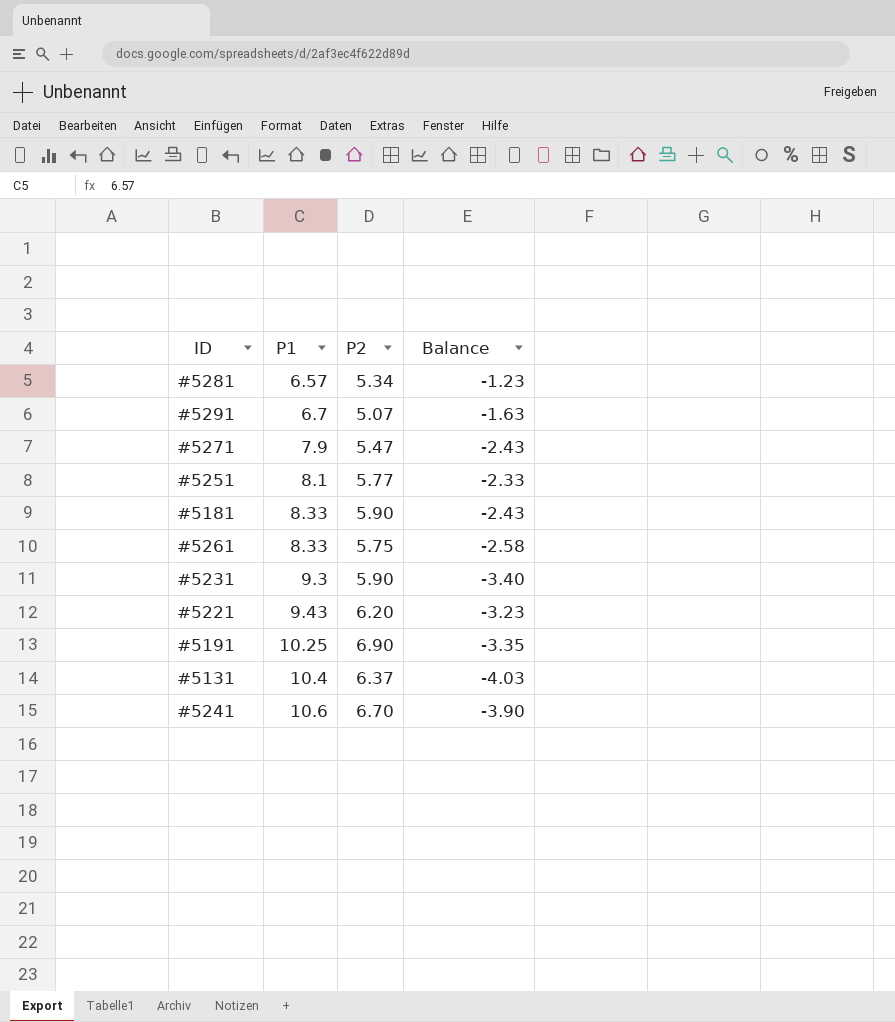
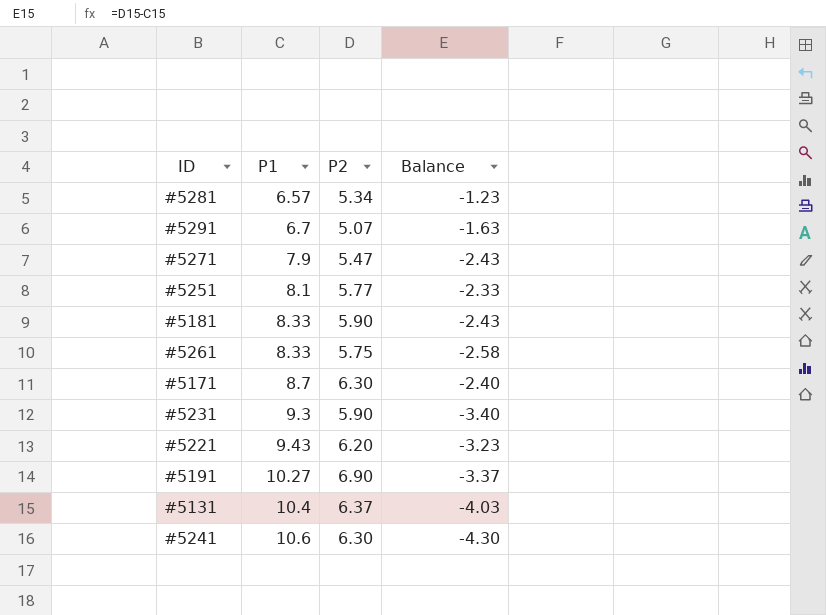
row #5171: none -> 8.7 | 6.30 | -2.40
#5191 | P1: 10.25 -> 10.27
#5191 | Balance: -3.35 -> -3.37
#5241 | P2: 6.70 -> 6.30
#5241 | Balance: -3.90 -> -4.30

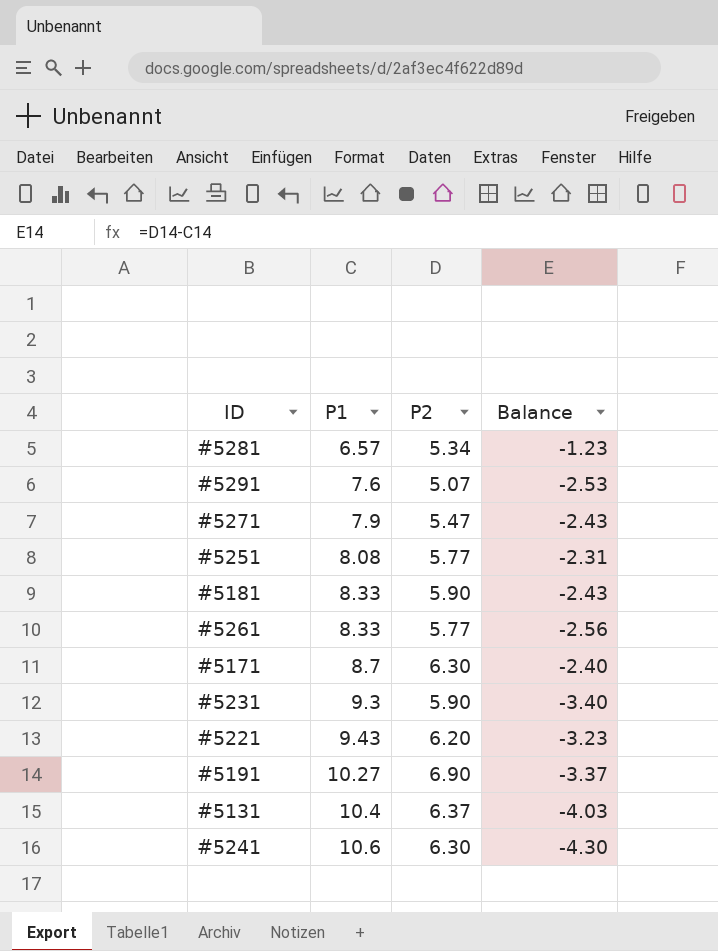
#5291 | P1: 6.7 -> 7.6
#5291 | Balance: -1.63 -> -2.53
#5251 | P1: 8.1 -> 8.08
#5251 | Balance: -2.33 -> -2.31
#5261 | P2: 5.75 -> 5.77
#5261 | Balance: -2.58 -> -2.56

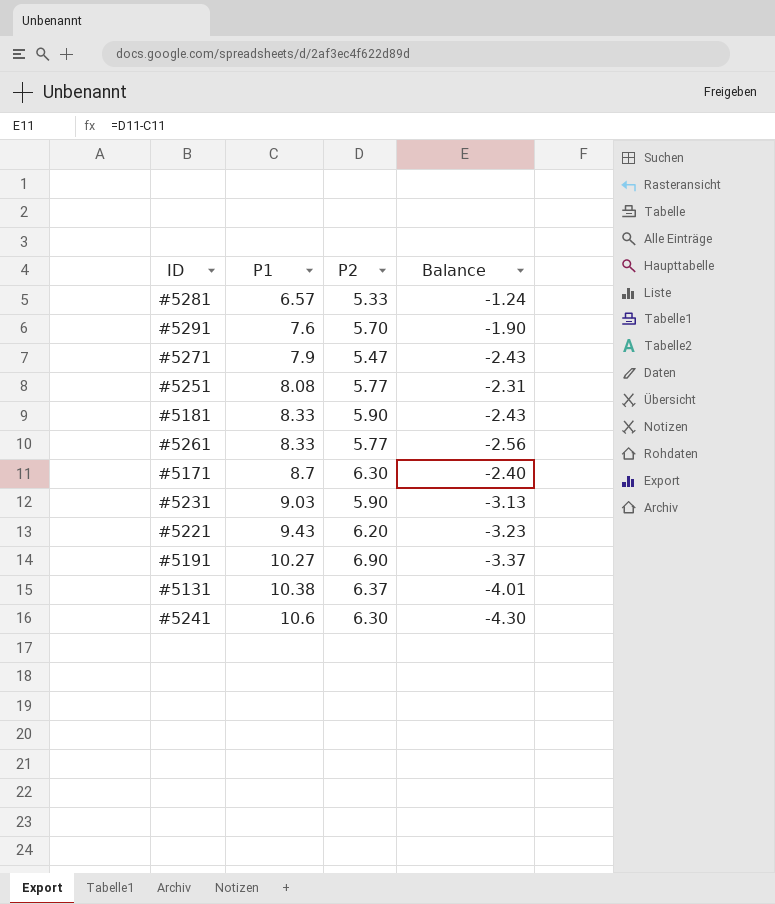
#5281 | P2: 5.34 -> 5.33
#5281 | Balance: -1.23 -> -1.24
#5291 | P2: 5.07 -> 5.70
#5291 | Balance: -2.53 -> -1.90
#5231 | P1: 9.3 -> 9.03
#5231 | Balance: -3.40 -> -3.13
#5131 | P1: 10.4 -> 10.38
#5131 | Balance: -4.03 -> -4.01

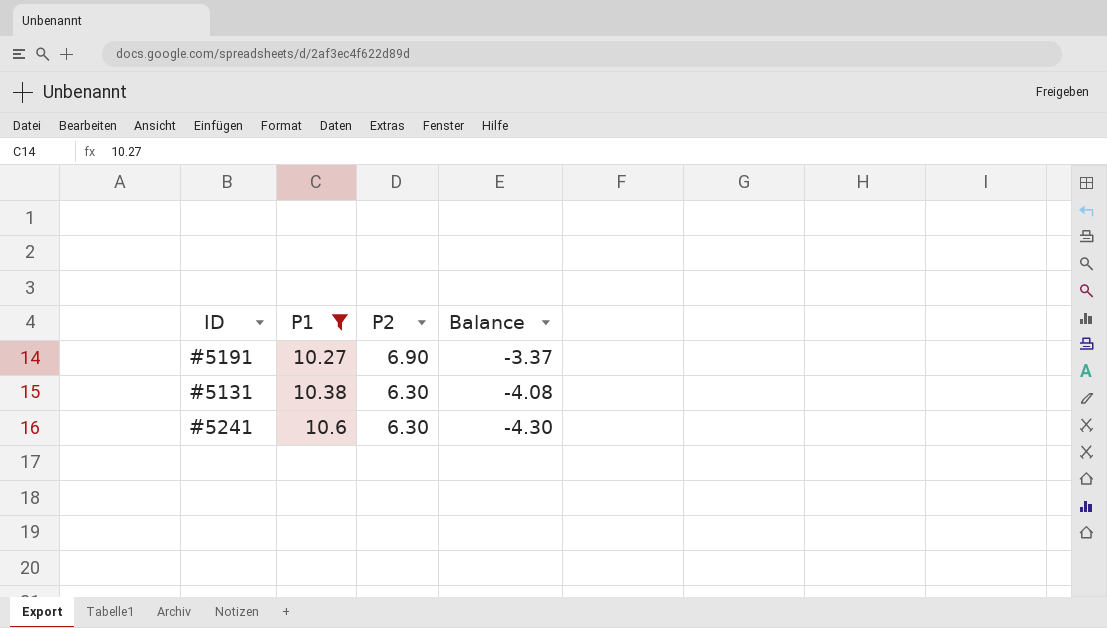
filter: none -> P1 >= 10.27
#5131 | P2: 6.37 -> 6.30
#5131 | Balance: -4.01 -> -4.08

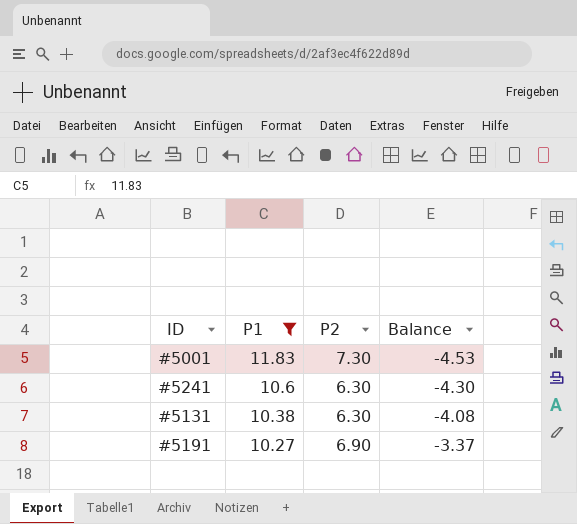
row order: P1 ascending -> P1 descending
row #5001: none -> 11.83 | 7.30 | -4.53

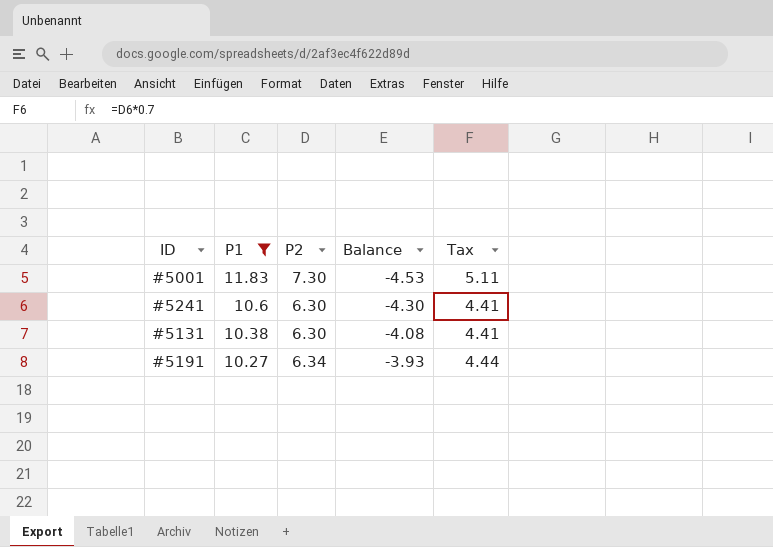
column Tax | formula: none -> [P2] * 0.7
#5191 | P2: 6.90 -> 6.34
#5191 | Balance: -3.37 -> -3.93

